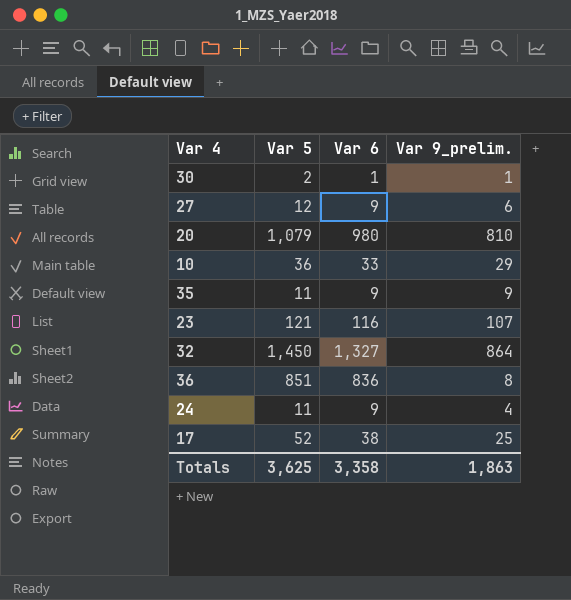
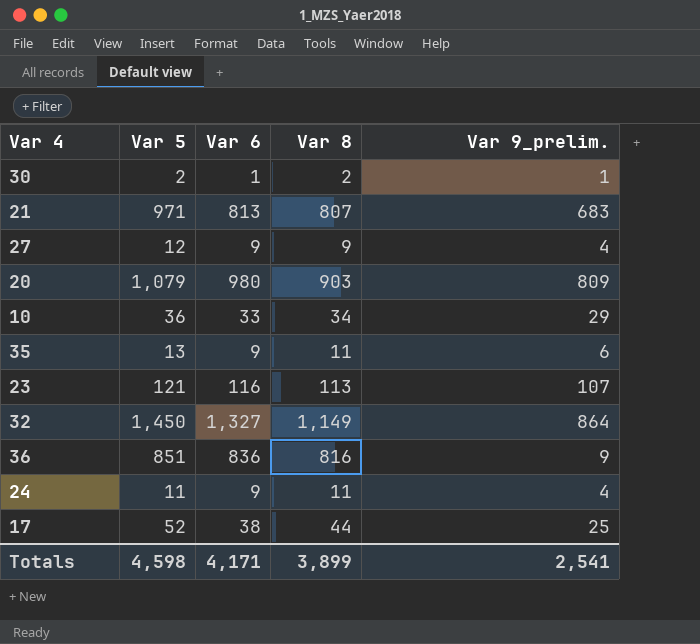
column Var 8 | position: none -> 4
row 21: none -> 971 | 813 | 807 | 683
27 | Var 9_prelim.: 6 -> 4
20 | Var 9_prelim.: 810 -> 809
35 | Var 5: 11 -> 13
35 | Var 9_prelim.: 9 -> 6
36 | Var 9_prelim.: 8 -> 9
Totals | Var 5: 3,625 -> 4,598
Totals | Var 6: 3,358 -> 4,171
Totals | Var 9_prelim.: 1,863 -> 2,541

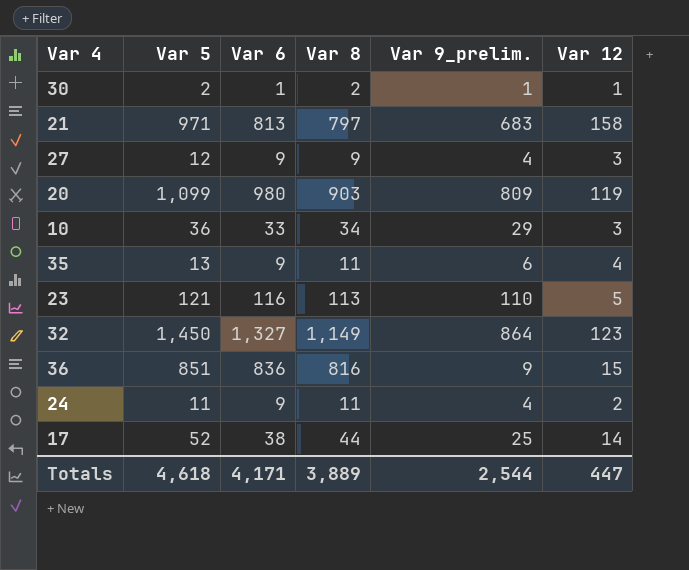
column Var 12 | formula: none -> [Var 5] - [Var 6]
21 | Var 8: 807 -> 797
20 | Var 5: 1,079 -> 1,099
23 | Var 9_prelim.: 107 -> 110
Totals | Var 5: 4,598 -> 4,618
Totals | Var 8: 3,899 -> 3,889
Totals | Var 9_prelim.: 2,541 -> 2,544

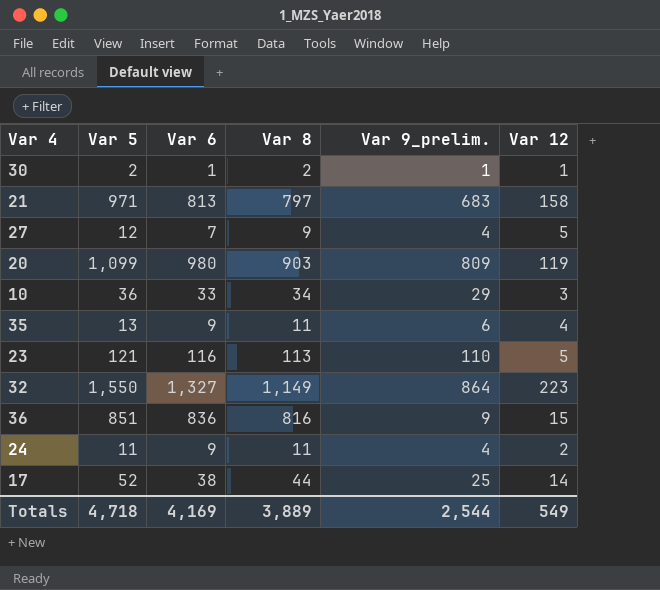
27 | Var 6: 9 -> 7
27 | Var 12: 3 -> 5
32 | Var 5: 1,450 -> 1,550
32 | Var 12: 123 -> 223
Totals | Var 5: 4,618 -> 4,718
Totals | Var 6: 4,171 -> 4,169
Totals | Var 12: 447 -> 549

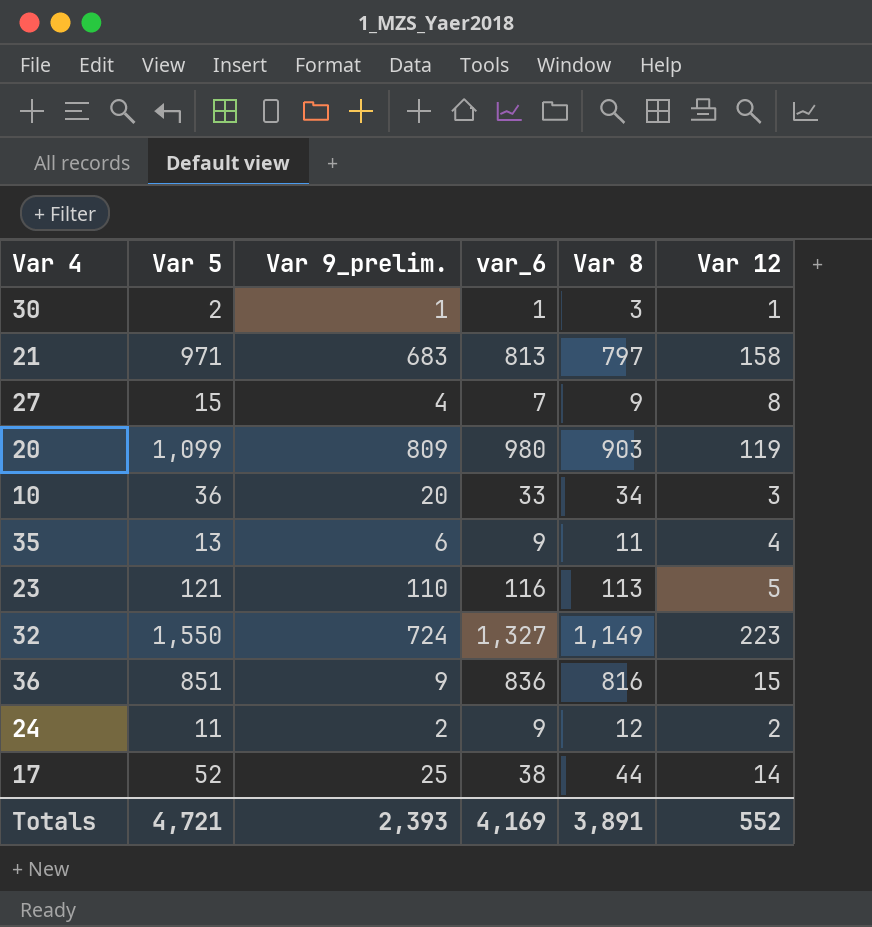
column Var 9_prelim. | position: 5 -> 3
column name: Var 6 -> var_6
30 | Var 8: 2 -> 3
27 | Var 5: 12 -> 15
27 | Var 12: 5 -> 8
10 | Var 9_prelim.: 29 -> 20
32 | Var 9_prelim.: 864 -> 724
24 | Var 9_prelim.: 4 -> 2
24 | Var 8: 11 -> 12
Totals | Var 5: 4,718 -> 4,721
Totals | Var 9_prelim.: 2,544 -> 2,393
Totals | Var 8: 3,889 -> 3,891
Totals | Var 12: 549 -> 552

